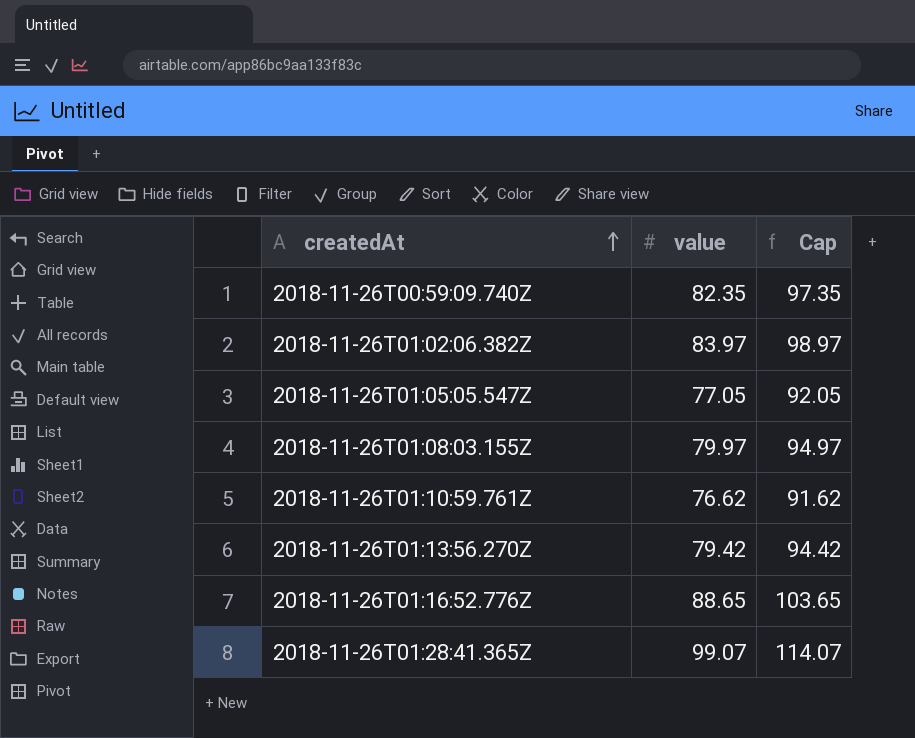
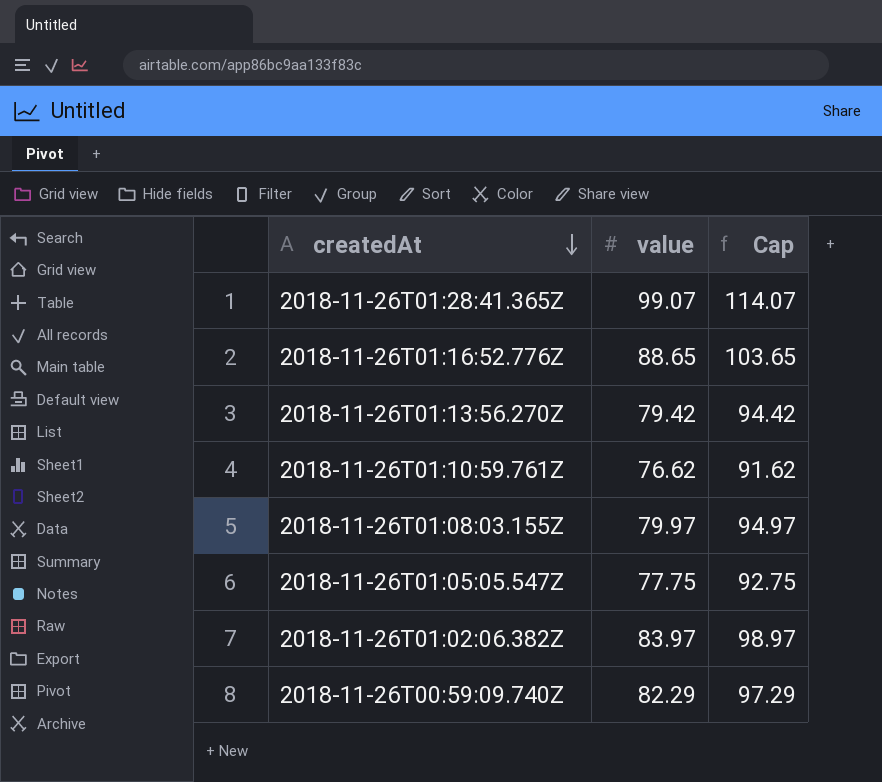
row order: createdAt ascending -> createdAt descending
2018-11-26T01:05:05.547Z | value: 77.05 -> 77.75
2018-11-26T01:05:05.547Z | Cap: 92.05 -> 92.75
2018-11-26T00:59:09.740Z | value: 82.35 -> 82.29
2018-11-26T00:59:09.740Z | Cap: 97.35 -> 97.29

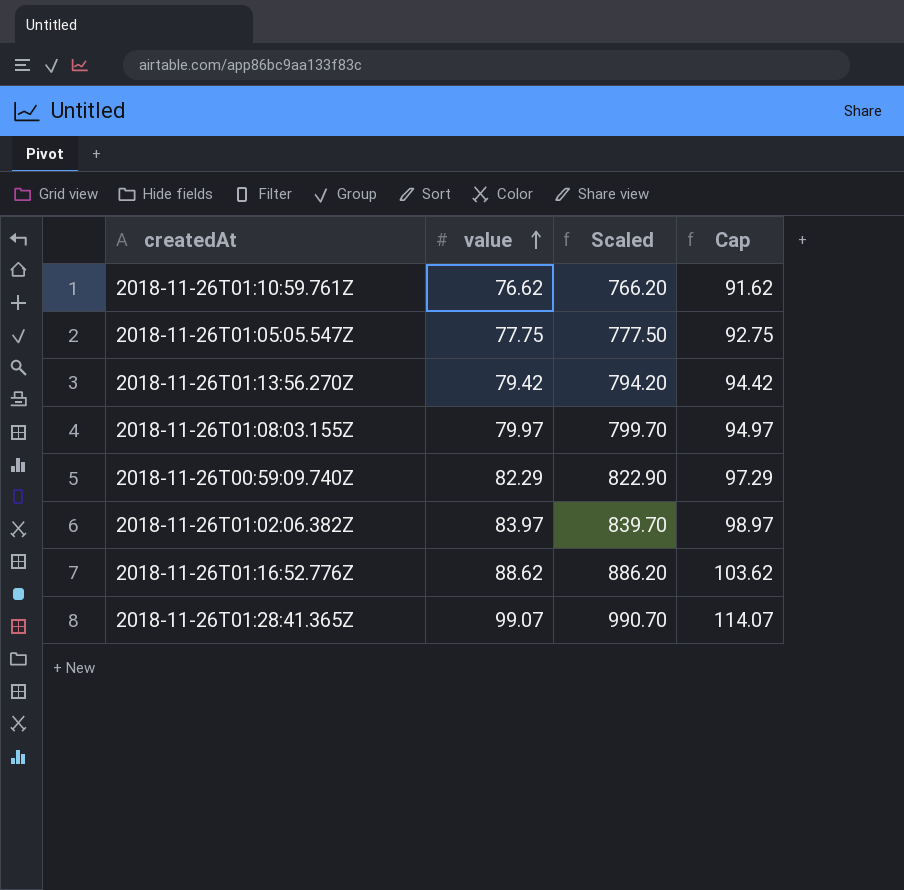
row order: createdAt descending -> value ascending
column Scaled | formula: none -> [value] * 10
2018-11-26T01:16:52.776Z | value: 88.65 -> 88.62
2018-11-26T01:16:52.776Z | Cap: 103.65 -> 103.62

